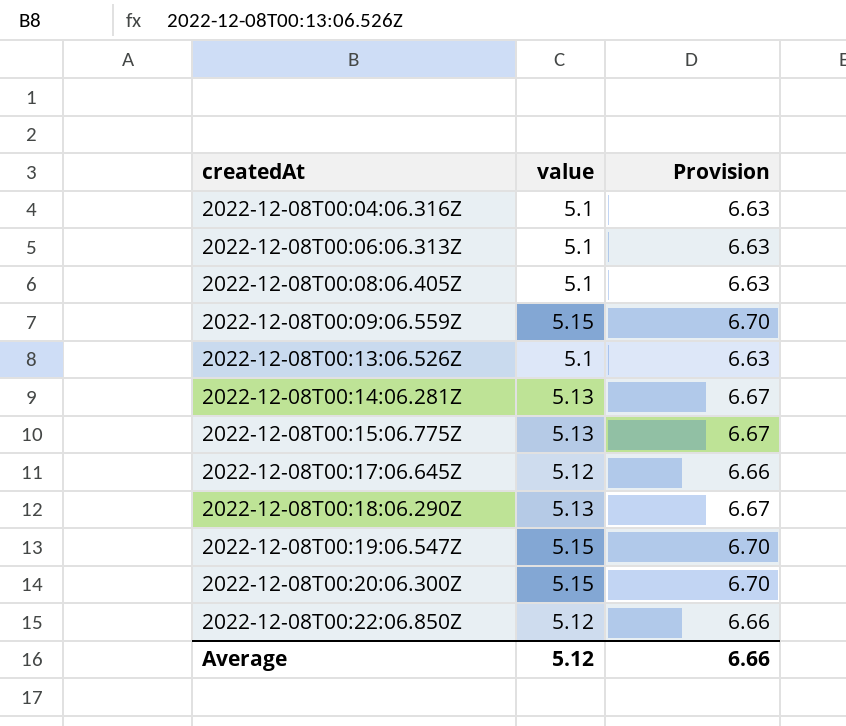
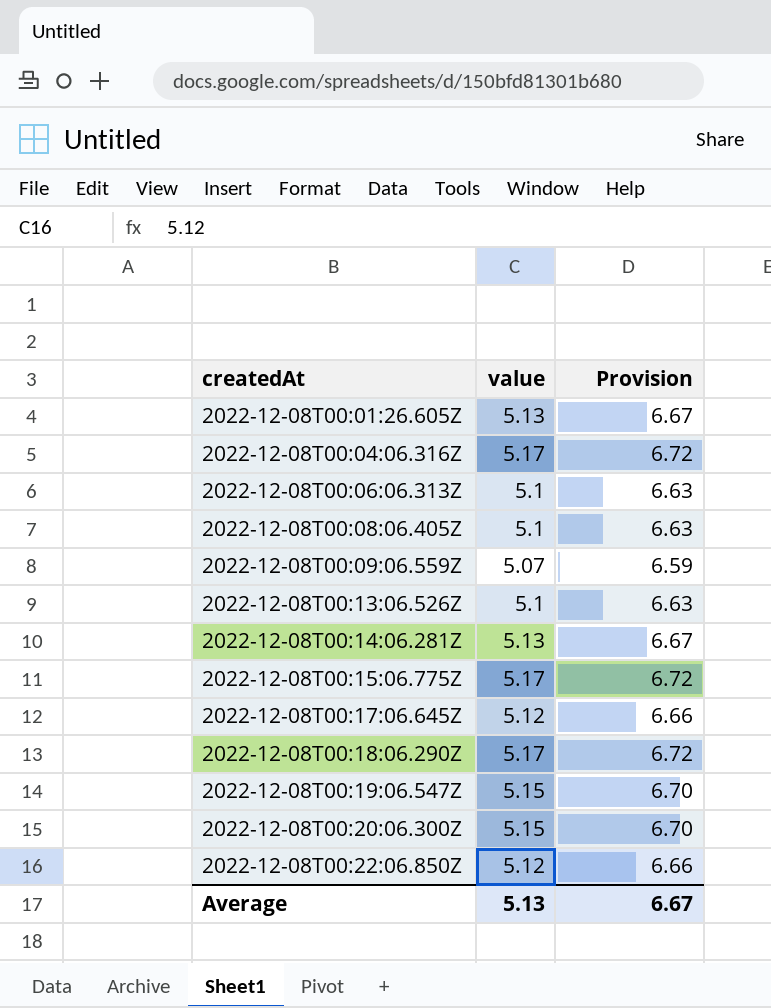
row 2022-12-08T00:01:26.605Z: none -> 5.13 | 6.67
2022-12-08T00:04:06.316Z | value: 5.1 -> 5.17
2022-12-08T00:04:06.316Z | Provision: 6.63 -> 6.72
2022-12-08T00:09:06.559Z | value: 5.15 -> 5.07
2022-12-08T00:09:06.559Z | Provision: 6.70 -> 6.59
2022-12-08T00:15:06.775Z | value: 5.13 -> 5.17
2022-12-08T00:15:06.775Z | Provision: 6.67 -> 6.72
2022-12-08T00:18:06.290Z | value: 5.13 -> 5.17
2022-12-08T00:18:06.290Z | Provision: 6.67 -> 6.72
Average | value: 5.12 -> 5.13
Average | Provision: 6.66 -> 6.67

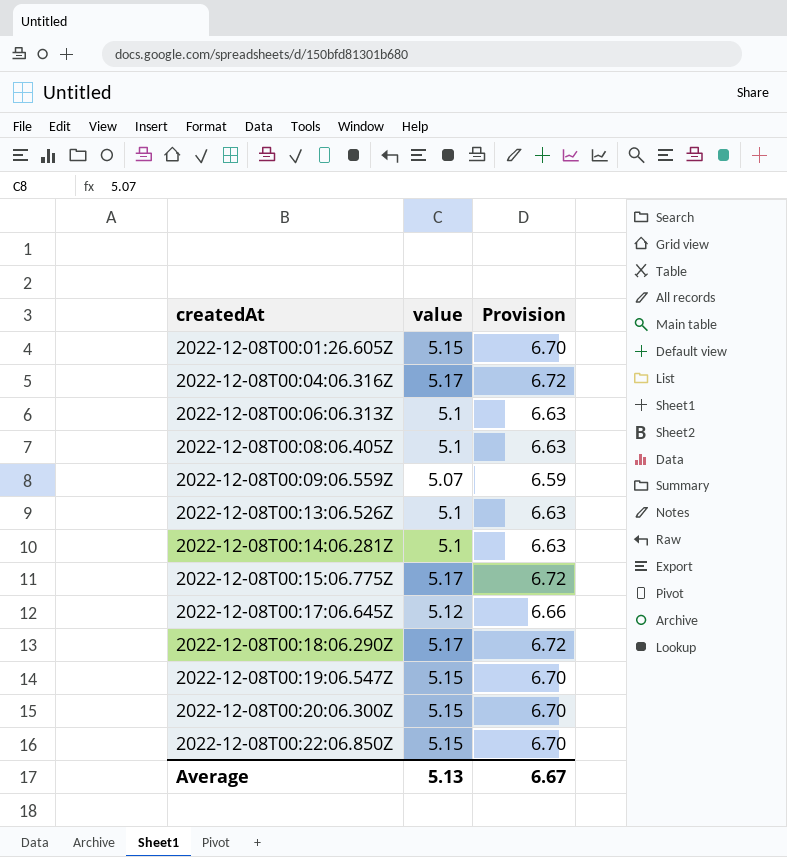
2022-12-08T00:01:26.605Z | value: 5.13 -> 5.15
2022-12-08T00:01:26.605Z | Provision: 6.67 -> 6.70
2022-12-08T00:14:06.281Z | value: 5.13 -> 5.1
2022-12-08T00:14:06.281Z | Provision: 6.67 -> 6.63
2022-12-08T00:22:06.850Z | value: 5.12 -> 5.15
2022-12-08T00:22:06.850Z | Provision: 6.66 -> 6.70

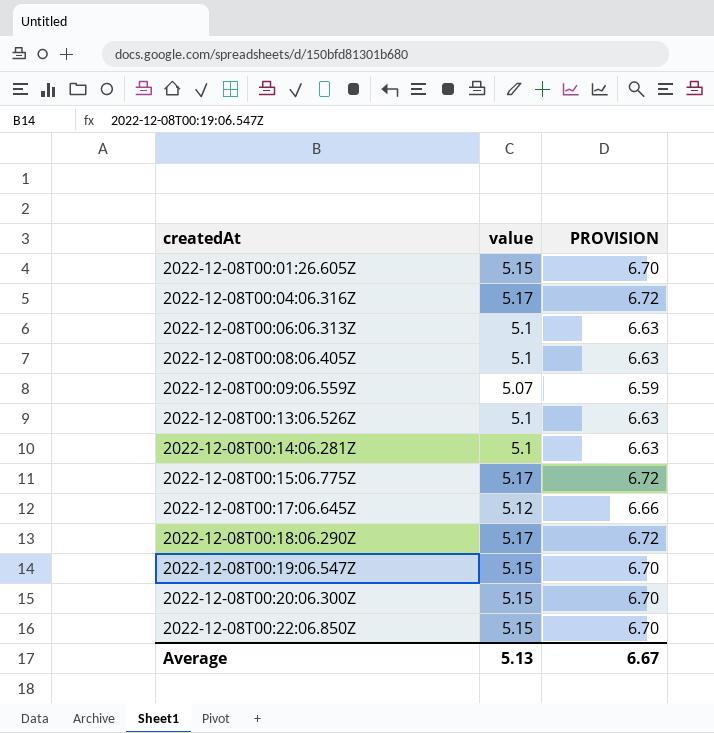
column name: Provision -> PROVISION

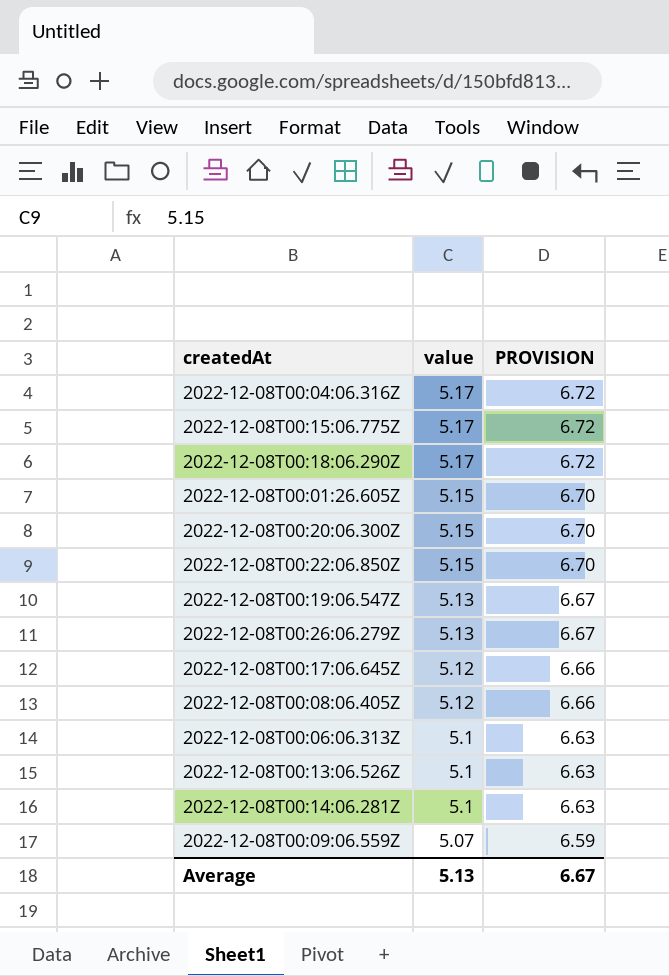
row order: createdAt ascending -> value descending
2022-12-08T00:19:06.547Z | value: 5.15 -> 5.13
2022-12-08T00:19:06.547Z | PROVISION: 6.70 -> 6.67
row 2022-12-08T00:26:06.279Z: none -> 5.13 | 6.67
2022-12-08T00:08:06.405Z | value: 5.1 -> 5.12
2022-12-08T00:08:06.405Z | PROVISION: 6.63 -> 6.66

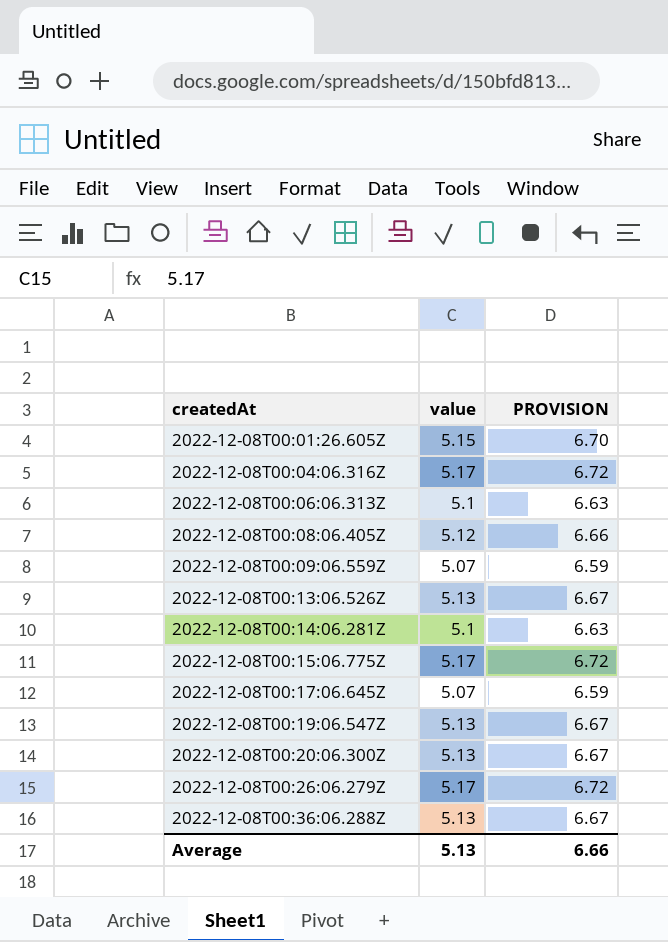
row order: value descending -> createdAt ascending
row 2022-12-08T00:18:06.290Z: 5.17 | 6.72 -> none
row 2022-12-08T00:22:06.850Z: 5.15 | 6.70 -> none
2022-12-08T00:13:06.526Z | value: 5.1 -> 5.13
2022-12-08T00:13:06.526Z | PROVISION: 6.63 -> 6.67
2022-12-08T00:17:06.645Z | value: 5.12 -> 5.07
2022-12-08T00:17:06.645Z | PROVISION: 6.66 -> 6.59
2022-12-08T00:20:06.300Z | value: 5.15 -> 5.13
2022-12-08T00:20:06.300Z | PROVISION: 6.70 -> 6.67
2022-12-08T00:26:06.279Z | value: 5.13 -> 5.17
2022-12-08T00:26:06.279Z | PROVISION: 6.67 -> 6.72
row 2022-12-08T00:36:06.288Z: none -> 5.13 | 6.67
Average | PROVISION: 6.67 -> 6.66

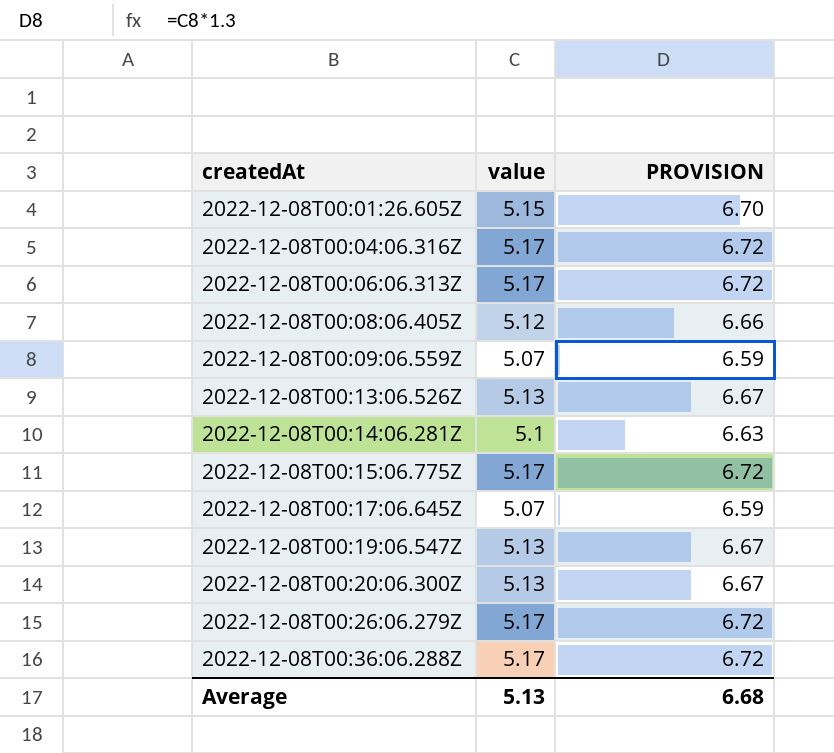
2022-12-08T00:06:06.313Z | value: 5.1 -> 5.17
2022-12-08T00:06:06.313Z | PROVISION: 6.63 -> 6.72
2022-12-08T00:36:06.288Z | value: 5.13 -> 5.17
2022-12-08T00:36:06.288Z | PROVISION: 6.67 -> 6.72
Average | PROVISION: 6.66 -> 6.68

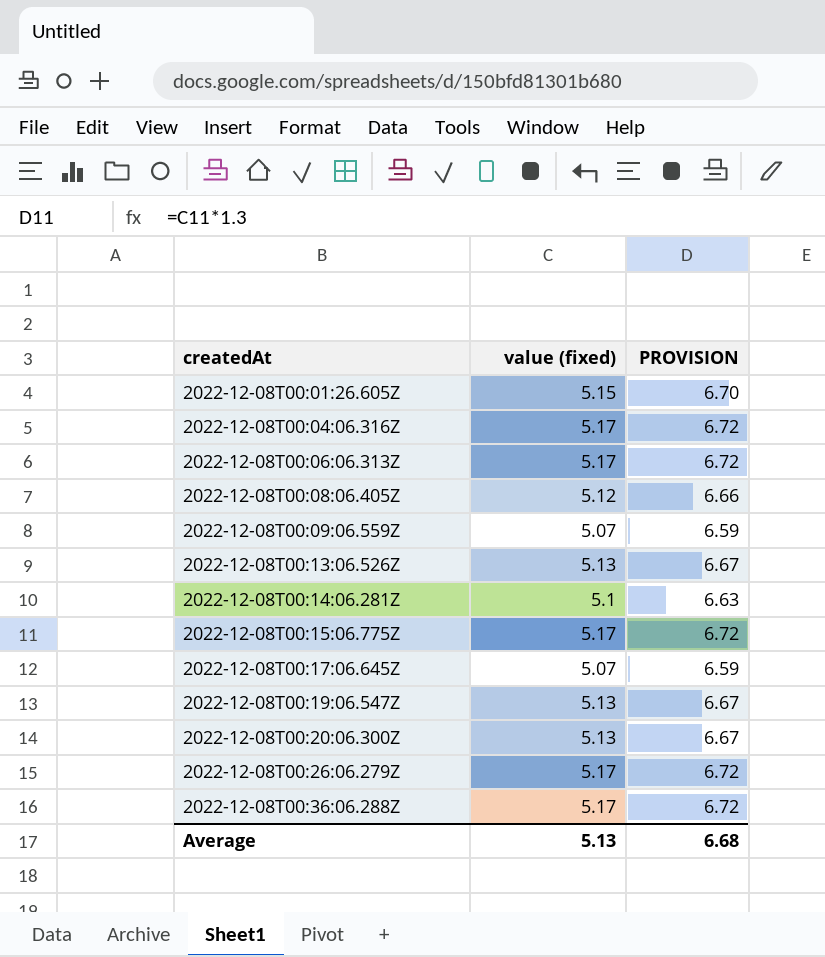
column name: value -> value (fixed)

